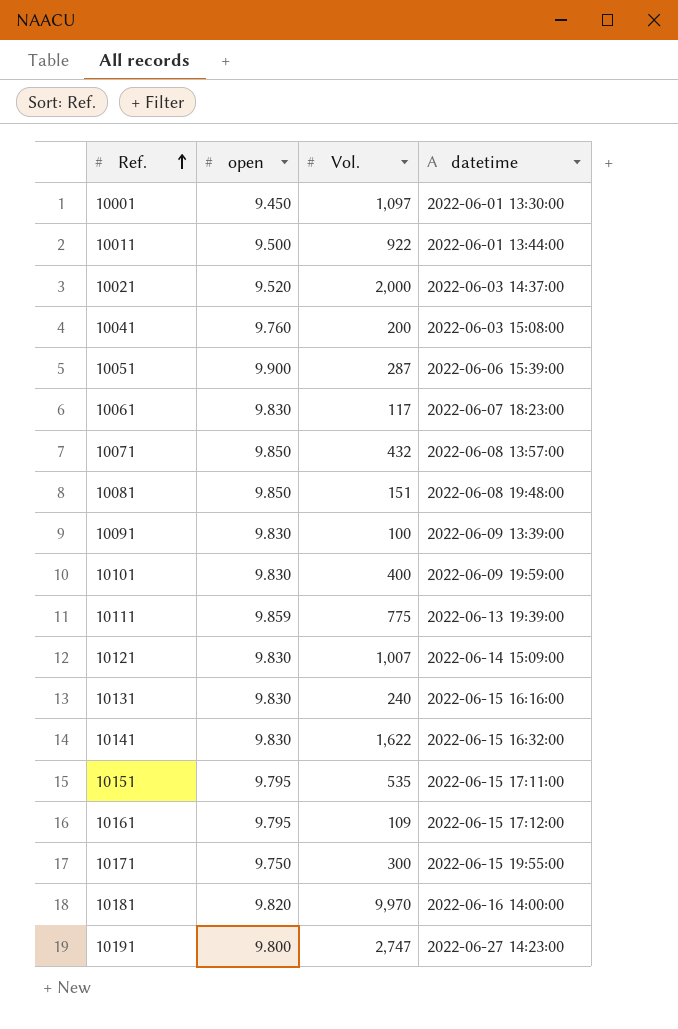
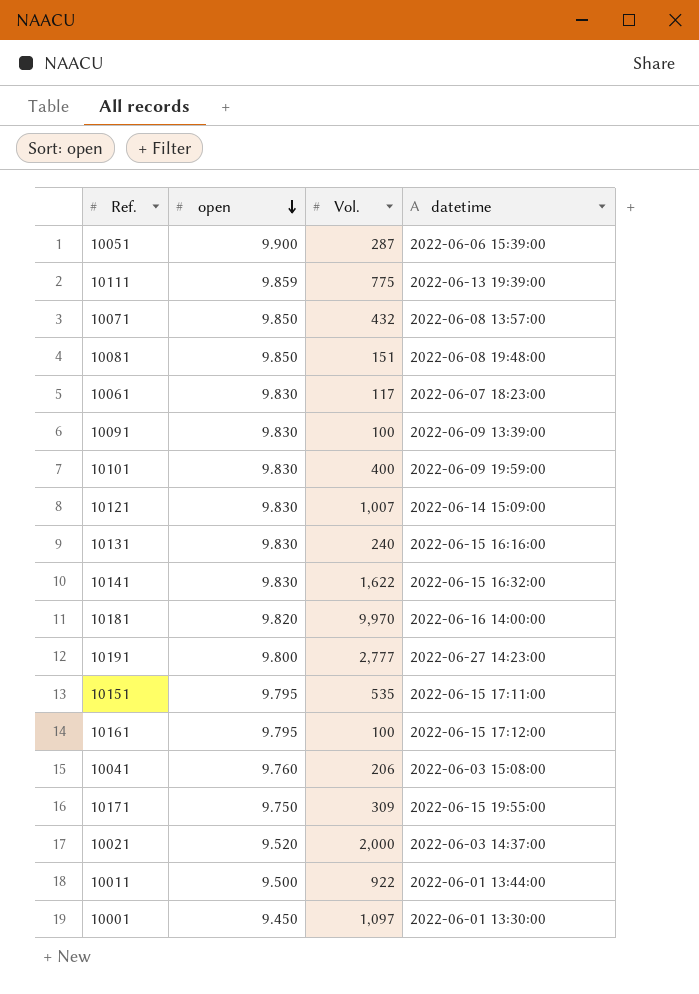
row order: Ref. ascending -> open descending
10191 | Vol.: 2,747 -> 2,777
10161 | Vol.: 109 -> 100
10041 | Vol.: 200 -> 206
10171 | Vol.: 300 -> 309

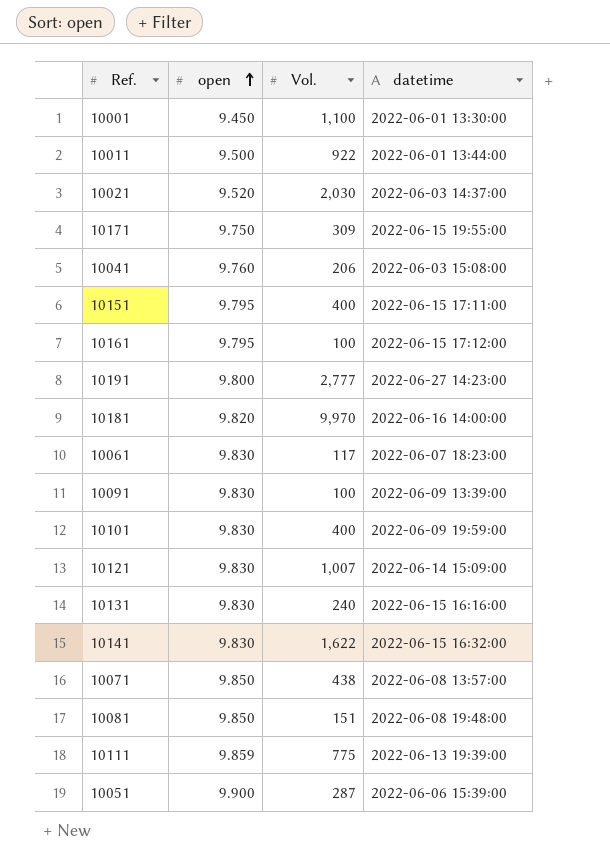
row order: open descending -> open ascending
10001 | Vol.: 1,097 -> 1,100
10021 | Vol.: 2,000 -> 2,030
10151 | Vol.: 535 -> 400
10071 | Vol.: 432 -> 438

